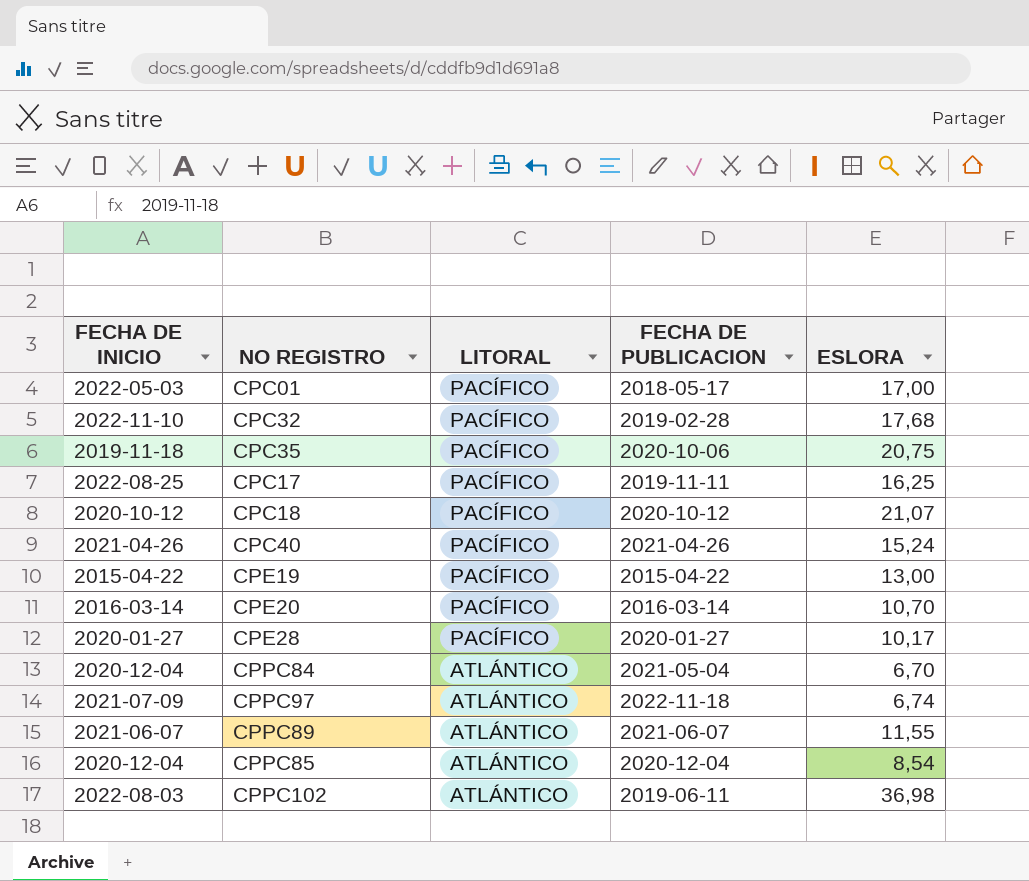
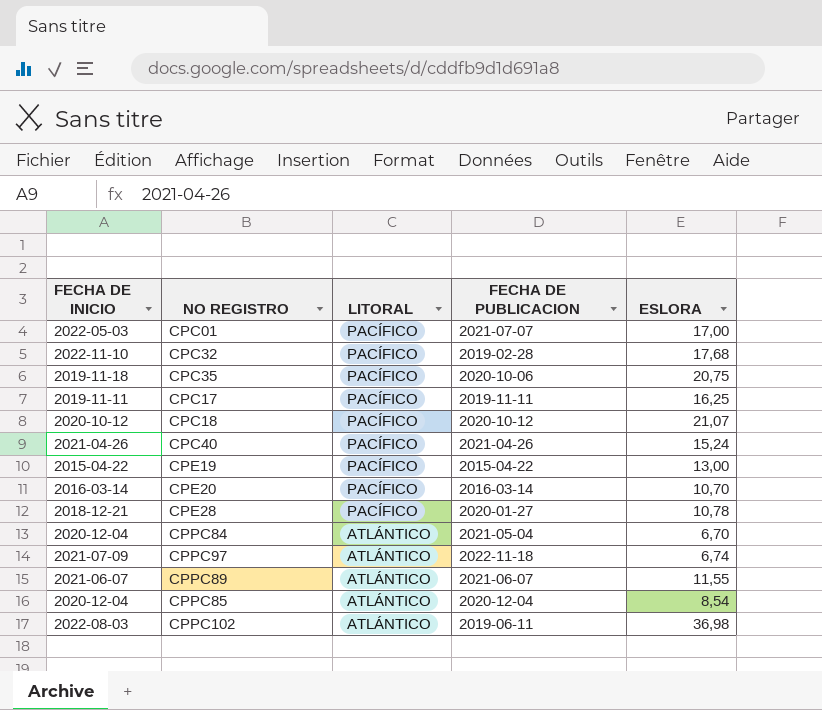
CPC01 | FECHA DE PUBLICACION: 2018-05-17 -> 2021-07-07
CPC17 | FECHA DE INICIO: 2022-08-25 -> 2019-11-11
CPE28 | FECHA DE INICIO: 2020-01-27 -> 2018-12-21
CPE28 | ESLORA: 10,17 -> 10,78

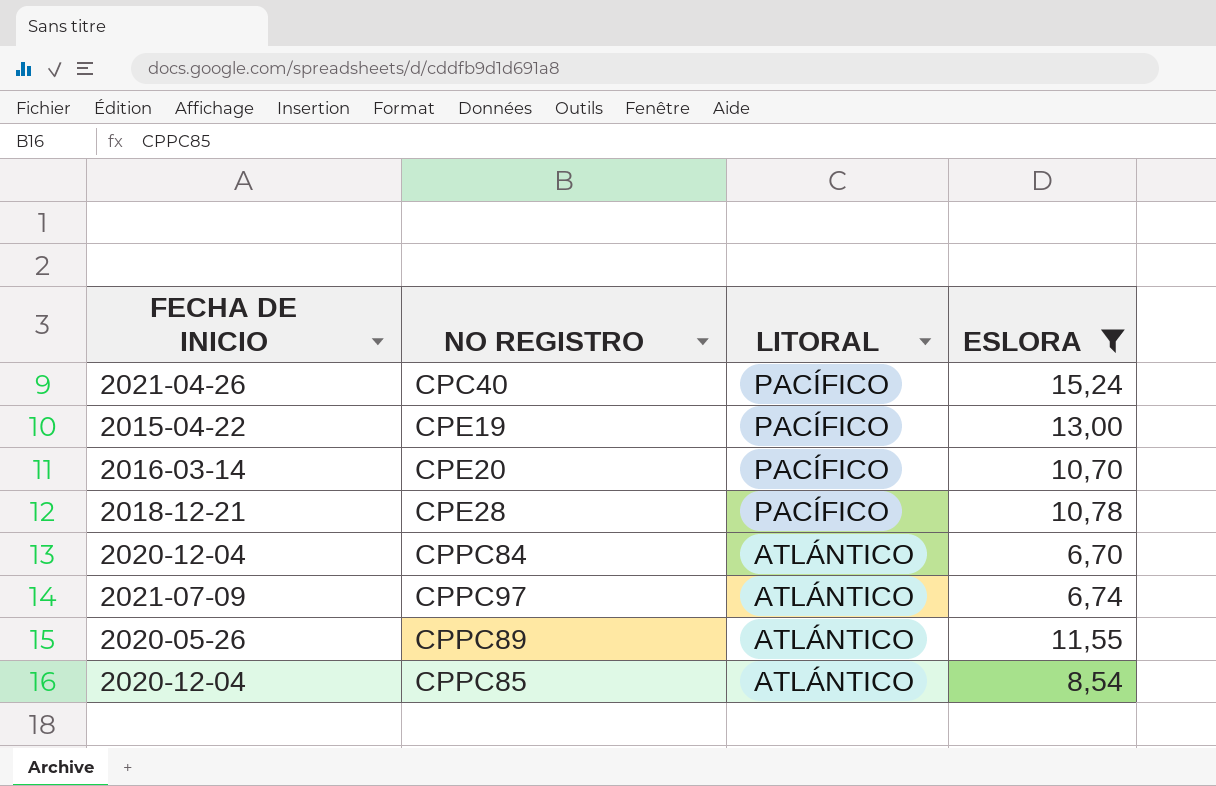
filter: none -> ESLORA <= 15,24
column FECHA DE PUBLICACION | position: 4 -> none
CPPC89 | FECHA DE INICIO: 2021-06-07 -> 2020-05-26

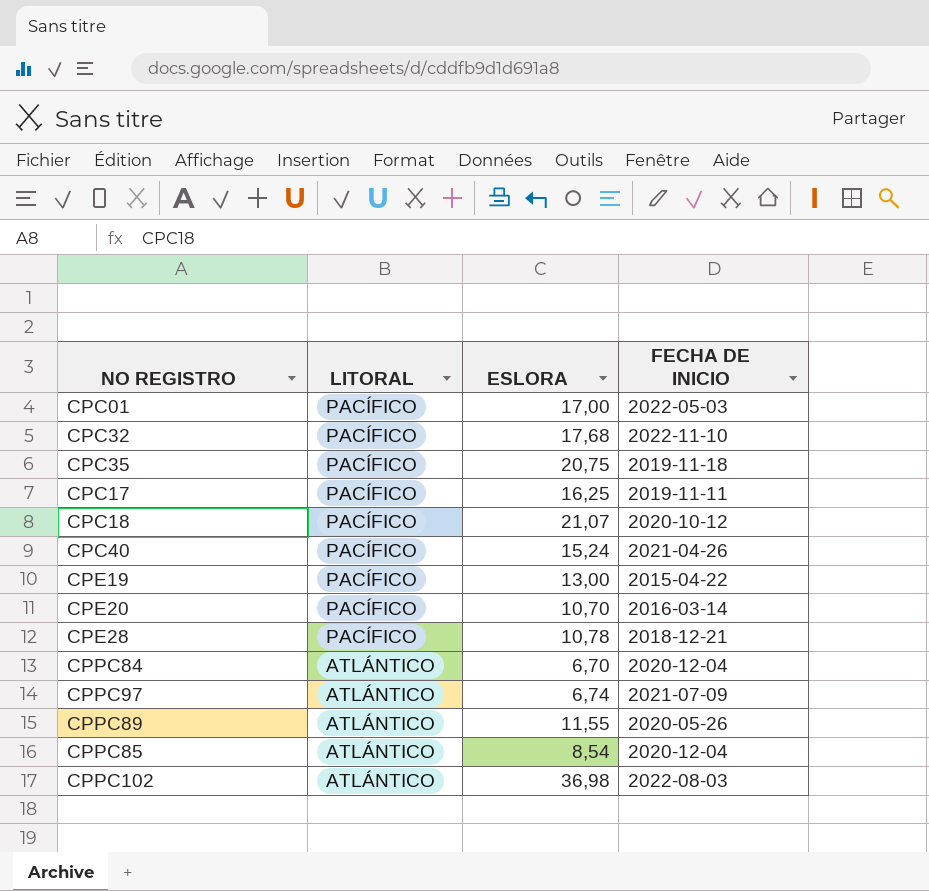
filter: ESLORA <= 15,24 -> none
column FECHA DE INICIO | position: 1 -> 4

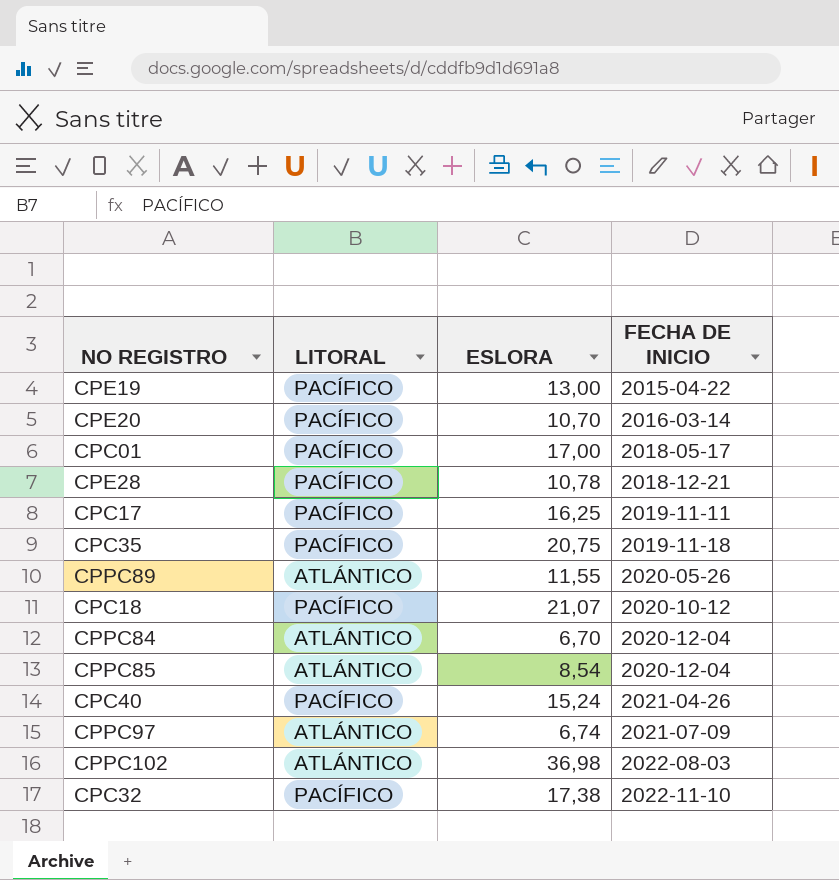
row order: LITORAL descending -> FECHA DE INICIO ascending
CPC01 | FECHA DE INICIO: 2022-05-03 -> 2018-05-17
CPC32 | ESLORA: 17,68 -> 17,38

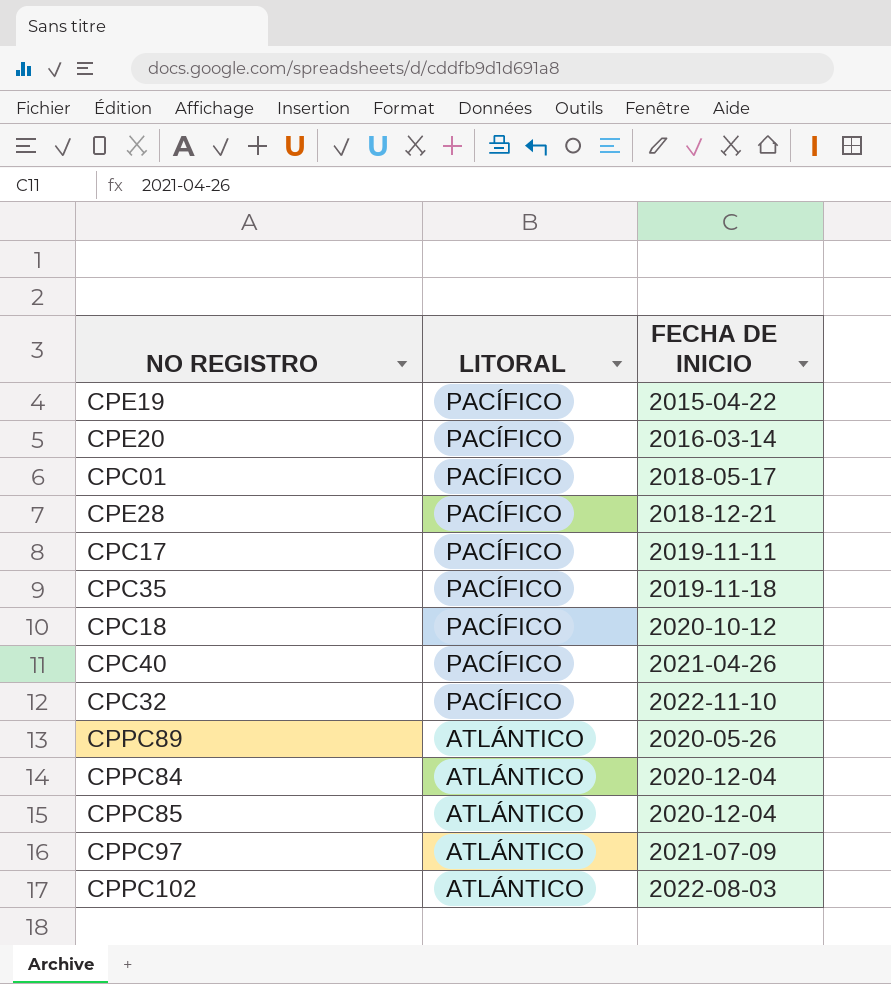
row order: FECHA DE INICIO ascending -> LITORAL descending
column ESLORA | position: 3 -> none

